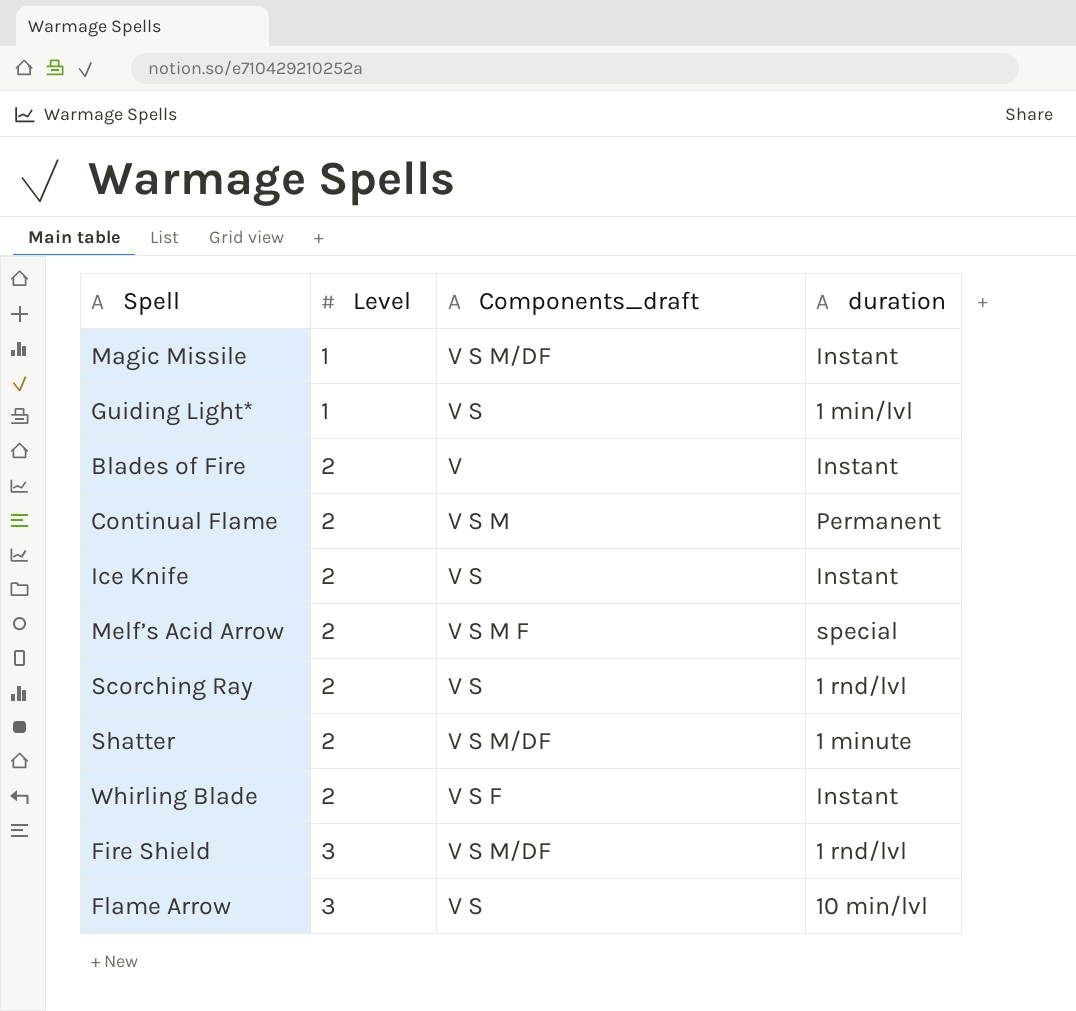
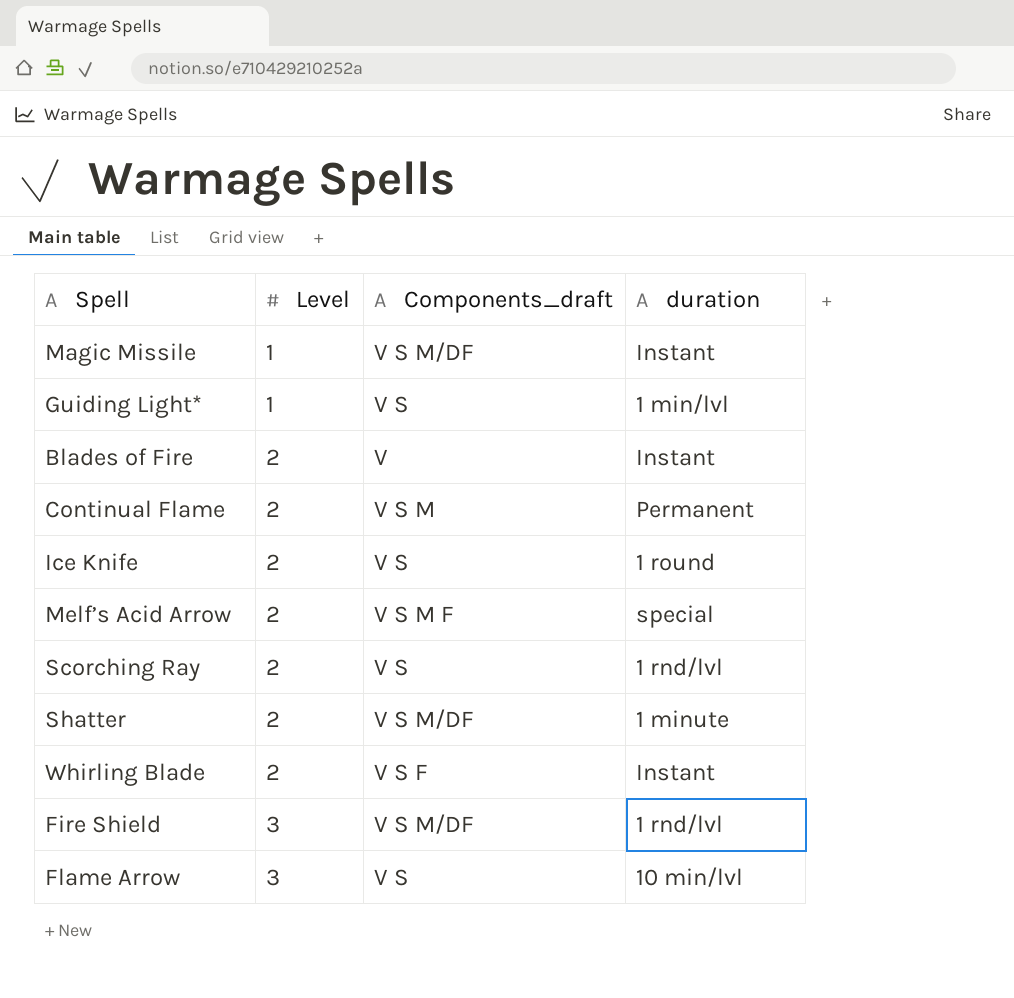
Ice Knife | duration: Instant -> 1 round

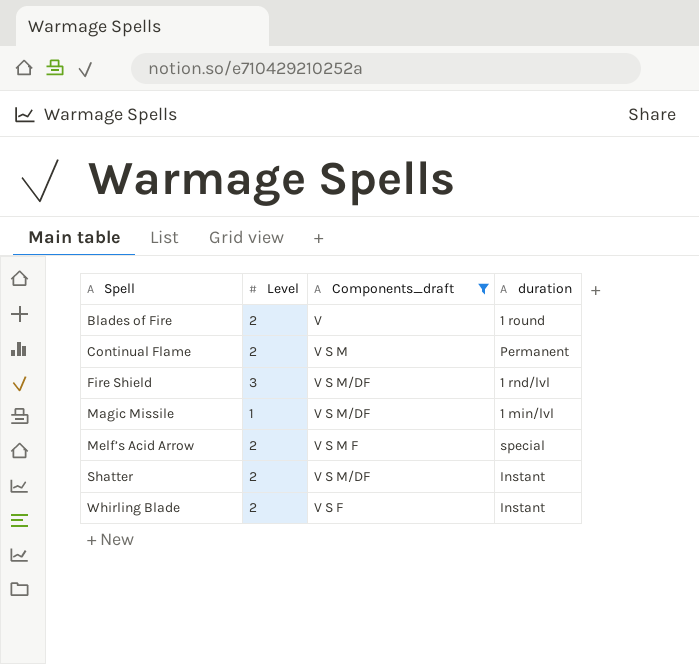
filter: none -> Components_draft != V S
row order: Level ascending -> Spell ascending
Blades of Fire | duration: Instant -> 1 round
Magic Missile | duration: Instant -> 1 min/lvl
Shatter | duration: 1 minute -> Instant

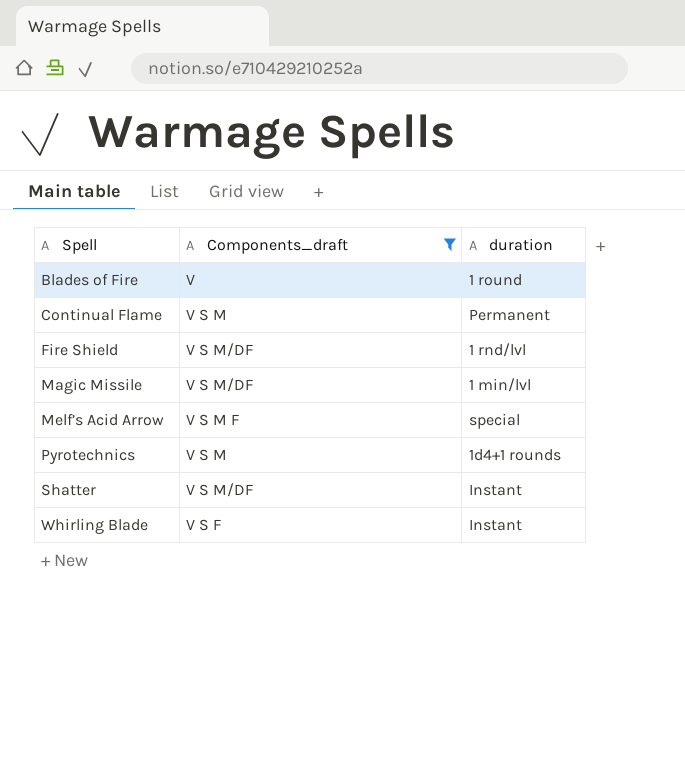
column Level | position: 2 -> none
row Pyrotechnics: none -> V S M | 1d4+1 rounds

